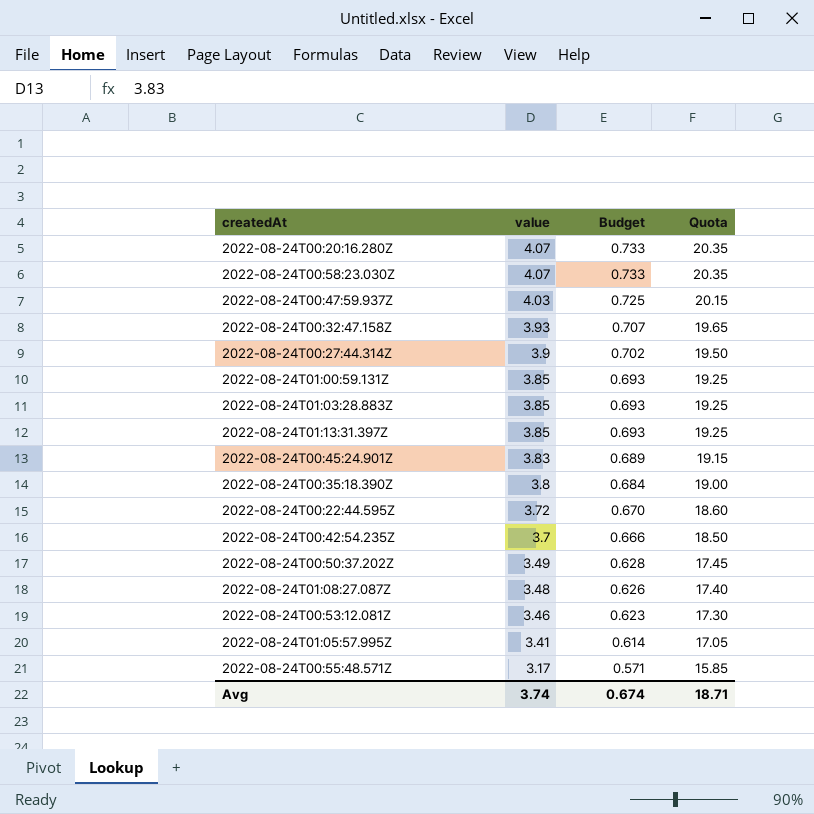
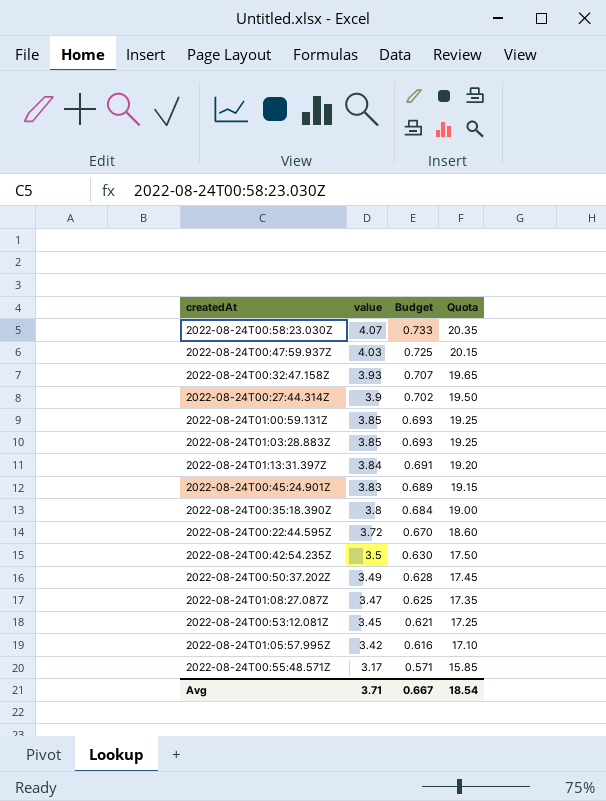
row 2022-08-24T00:20:16.280Z: 4.07 | 0.733 | 20.35 -> none
2022-08-24T01:13:31.397Z | value: 3.85 -> 3.84
2022-08-24T01:13:31.397Z | Budget: 0.693 -> 0.691
2022-08-24T01:13:31.397Z | Quota: 19.25 -> 19.20
2022-08-24T00:42:54.235Z | value: 3.7 -> 3.5
2022-08-24T00:42:54.235Z | Budget: 0.666 -> 0.630
2022-08-24T00:42:54.235Z | Quota: 18.50 -> 17.50
2022-08-24T01:08:27.087Z | value: 3.48 -> 3.47
2022-08-24T01:08:27.087Z | Budget: 0.626 -> 0.625
2022-08-24T01:08:27.087Z | Quota: 17.40 -> 17.35
2022-08-24T00:53:12.081Z | value: 3.46 -> 3.45
2022-08-24T00:53:12.081Z | Budget: 0.623 -> 0.621
2022-08-24T00:53:12.081Z | Quota: 17.30 -> 17.25
2022-08-24T01:05:57.995Z | value: 3.41 -> 3.42
2022-08-24T01:05:57.995Z | Budget: 0.614 -> 0.616
2022-08-24T01:05:57.995Z | Quota: 17.05 -> 17.10
Avg | value: 3.74 -> 3.71
Avg | Budget: 0.674 -> 0.667
Avg | Quota: 18.71 -> 18.54

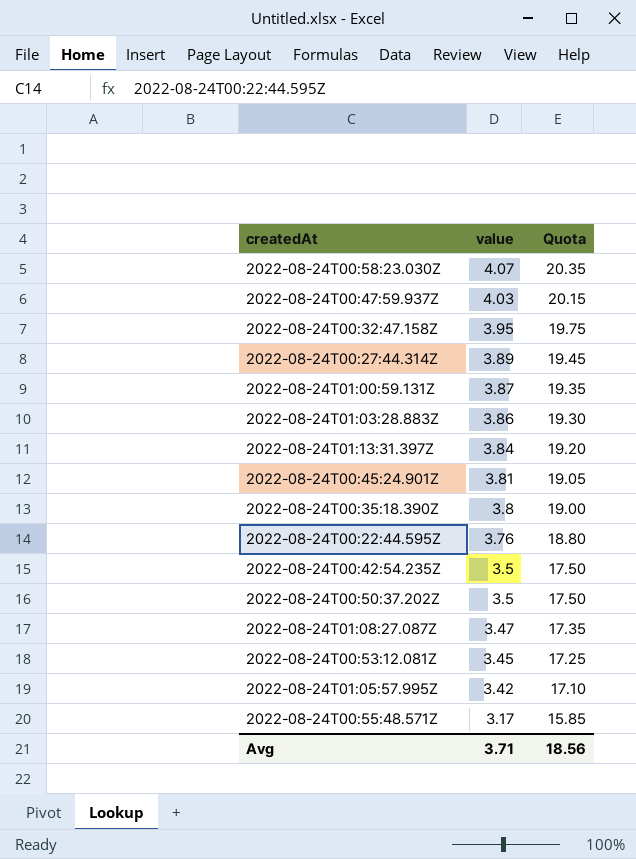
column Budget | formula: [value] * 0.18 -> none
2022-08-24T00:32:47.158Z | value: 3.93 -> 3.95
2022-08-24T00:32:47.158Z | Quota: 19.65 -> 19.75
2022-08-24T00:27:44.314Z | value: 3.9 -> 3.89
2022-08-24T00:27:44.314Z | Quota: 19.50 -> 19.45
2022-08-24T01:00:59.131Z | value: 3.85 -> 3.87
2022-08-24T01:00:59.131Z | Quota: 19.25 -> 19.35
2022-08-24T01:03:28.883Z | value: 3.85 -> 3.86
2022-08-24T01:03:28.883Z | Quota: 19.25 -> 19.30
2022-08-24T00:45:24.901Z | value: 3.83 -> 3.81
2022-08-24T00:45:24.901Z | Quota: 19.15 -> 19.05
2022-08-24T00:22:44.595Z | value: 3.72 -> 3.76
2022-08-24T00:22:44.595Z | Quota: 18.60 -> 18.80
2022-08-24T00:50:37.202Z | value: 3.49 -> 3.5
2022-08-24T00:50:37.202Z | Quota: 17.45 -> 17.50
Avg | Quota: 18.54 -> 18.56

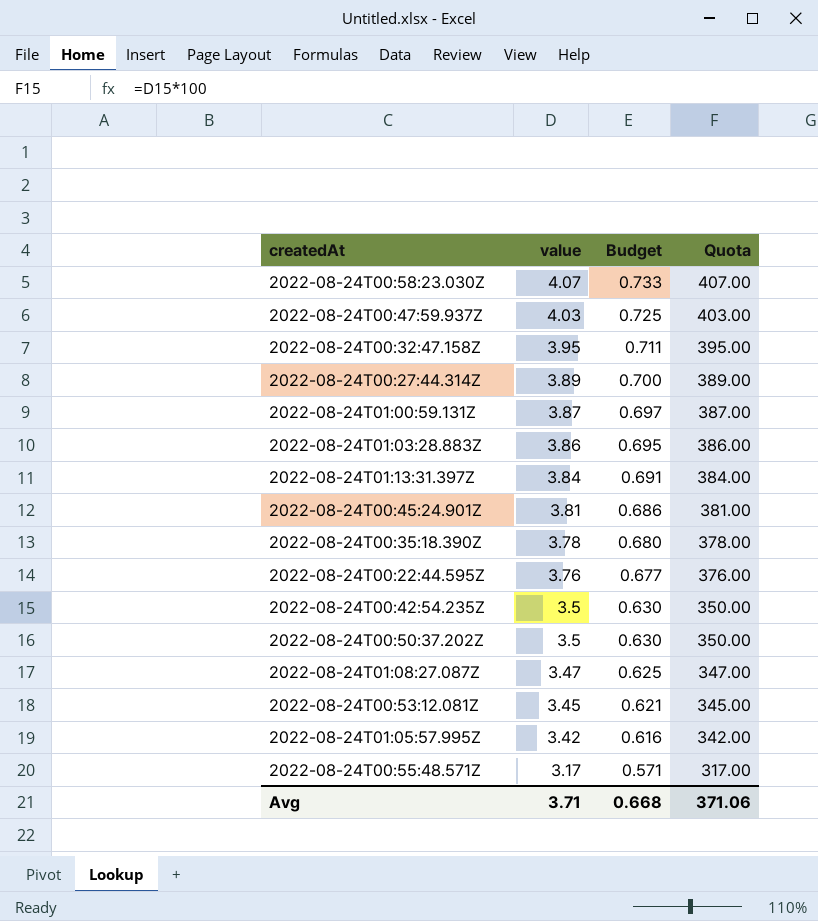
column Budget | formula: none -> [value] * 0.18
column Quota | formula: [value] * 5 -> [value] * 100
2022-08-24T00:35:18.390Z | value: 3.8 -> 3.78
Avg | Quota: 18.56 -> 371.06

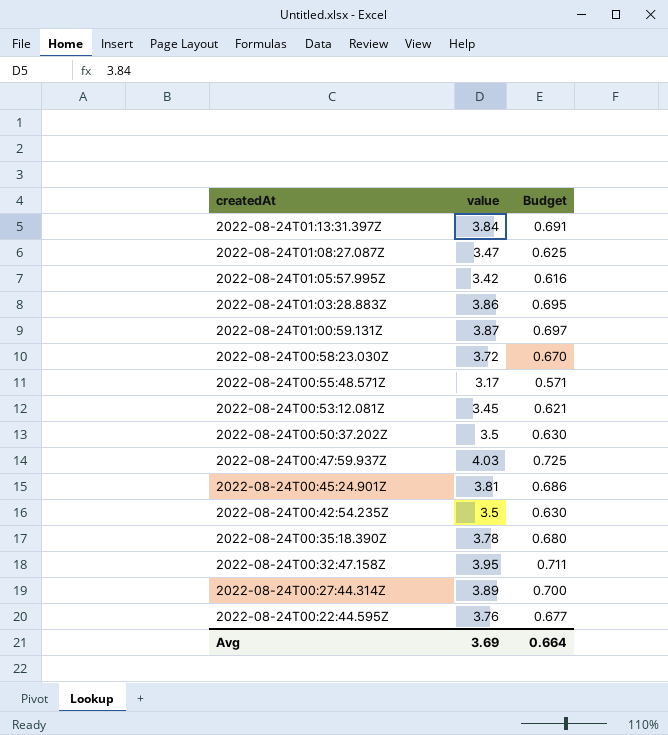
row order: value descending -> createdAt descending
column Quota | formula: [value] * 100 -> none
2022-08-24T00:58:23.030Z | value: 4.07 -> 3.72
2022-08-24T00:58:23.030Z | Budget: 0.733 -> 0.670
Avg | value: 3.71 -> 3.69
Avg | Budget: 0.668 -> 0.664

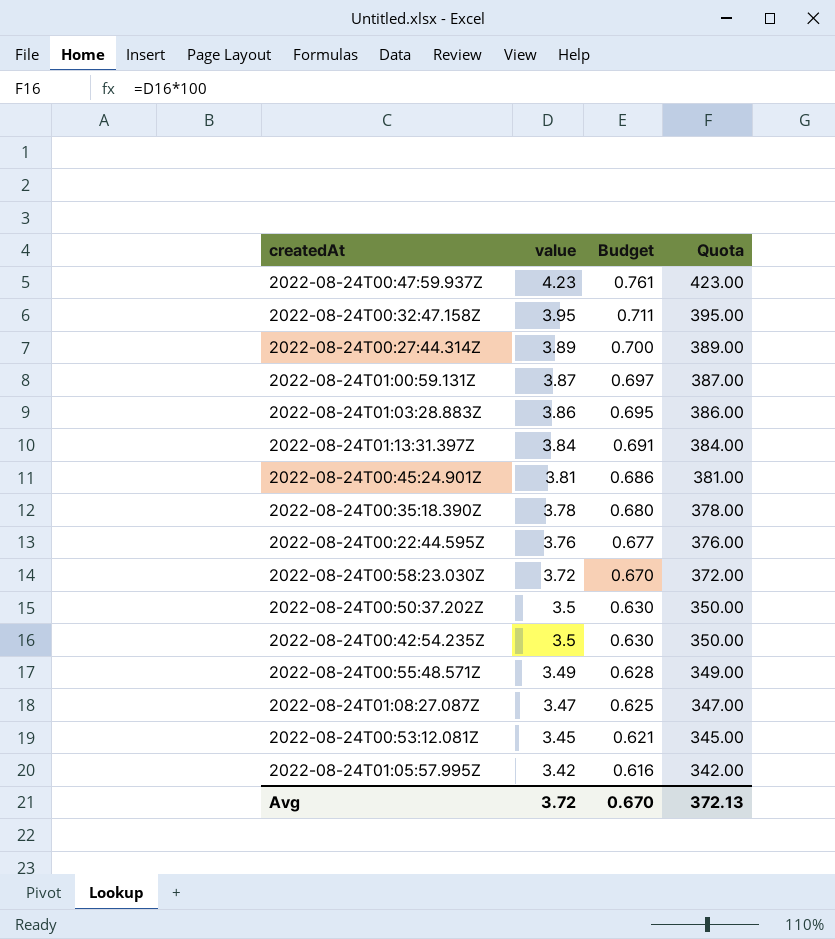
row order: createdAt descending -> value descending
column Quota | formula: none -> [value] * 100
2022-08-24T00:47:59.937Z | value: 4.03 -> 4.23
2022-08-24T00:47:59.937Z | Budget: 0.725 -> 0.761
2022-08-24T00:55:48.571Z | value: 3.17 -> 3.49
2022-08-24T00:55:48.571Z | Budget: 0.571 -> 0.628
Avg | value: 3.69 -> 3.72
Avg | Budget: 0.664 -> 0.670

